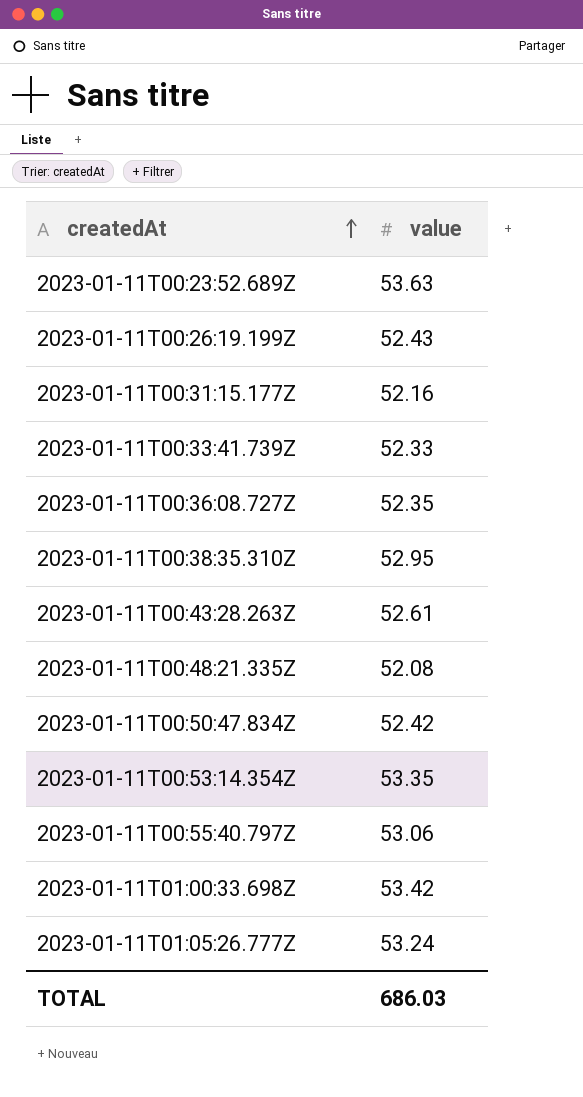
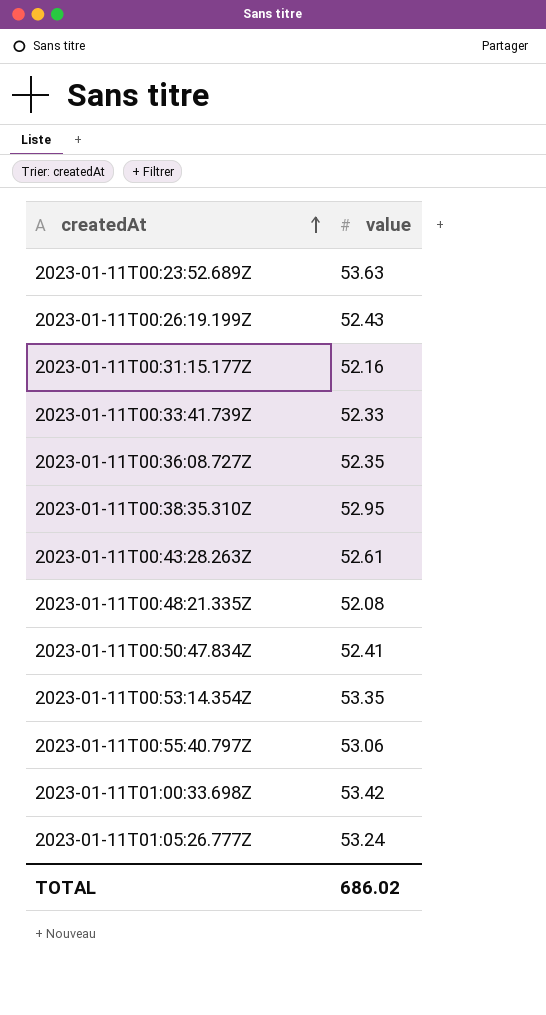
2023-01-11T00:50:47.834Z | value: 52.42 -> 52.41
TOTAL | value: 686.03 -> 686.02

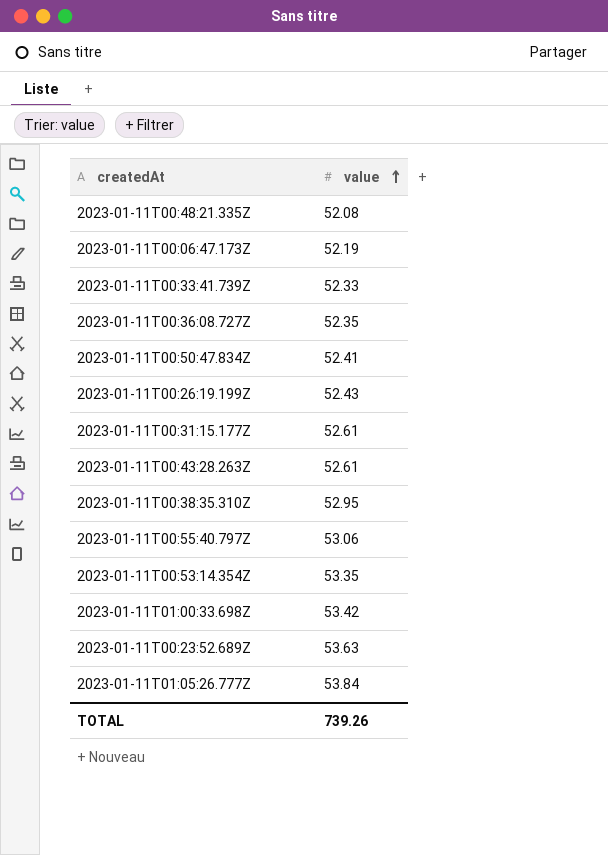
row order: createdAt ascending -> value ascending
row 2023-01-11T00:06:47.173Z: none -> 52.19
2023-01-11T00:31:15.177Z | value: 52.16 -> 52.61
2023-01-11T01:05:26.777Z | value: 53.24 -> 53.84
TOTAL | value: 686.02 -> 739.26

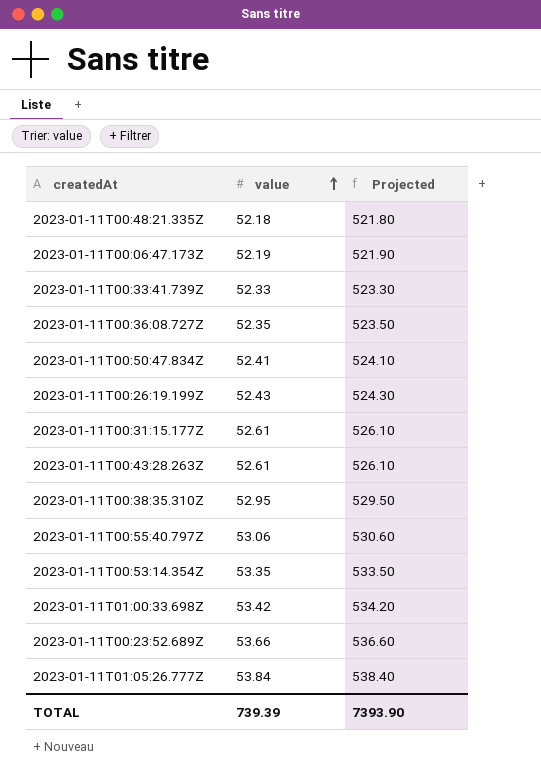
column Projected | formula: none -> [value] * 10
2023-01-11T00:48:21.335Z | value: 52.08 -> 52.18
2023-01-11T00:23:52.689Z | value: 53.63 -> 53.66
TOTAL | value: 739.26 -> 739.39

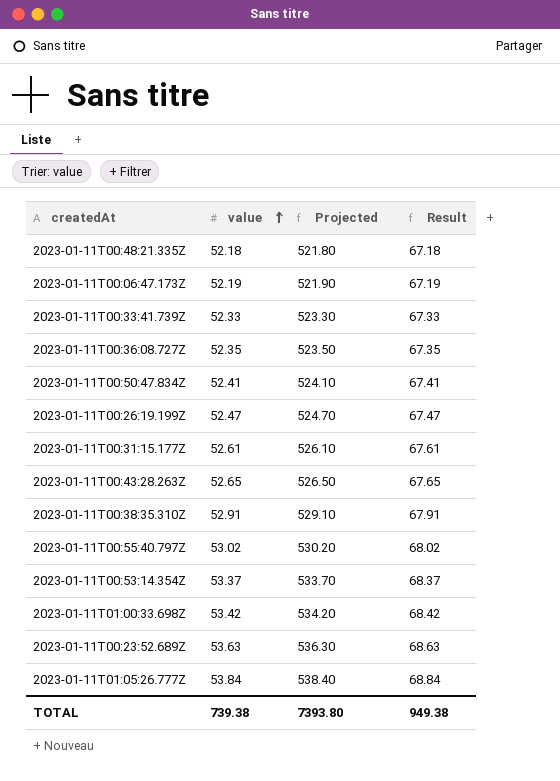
column Result | formula: none -> [value] + 15
2023-01-11T00:26:19.199Z | value: 52.43 -> 52.47
2023-01-11T00:26:19.199Z | Projected: 524.30 -> 524.70
2023-01-11T00:43:28.263Z | value: 52.61 -> 52.65
2023-01-11T00:43:28.263Z | Projected: 526.10 -> 526.50
2023-01-11T00:38:35.310Z | value: 52.95 -> 52.91
2023-01-11T00:38:35.310Z | Projected: 529.50 -> 529.10
2023-01-11T00:55:40.797Z | value: 53.06 -> 53.02
2023-01-11T00:55:40.797Z | Projected: 530.60 -> 530.20
2023-01-11T00:53:14.354Z | value: 53.35 -> 53.37
2023-01-11T00:53:14.354Z | Projected: 533.50 -> 533.70
2023-01-11T00:23:52.689Z | value: 53.66 -> 53.63
2023-01-11T00:23:52.689Z | Projected: 536.60 -> 536.30
TOTAL | value: 739.39 -> 739.38
TOTAL | Projected: 7393.90 -> 7393.80

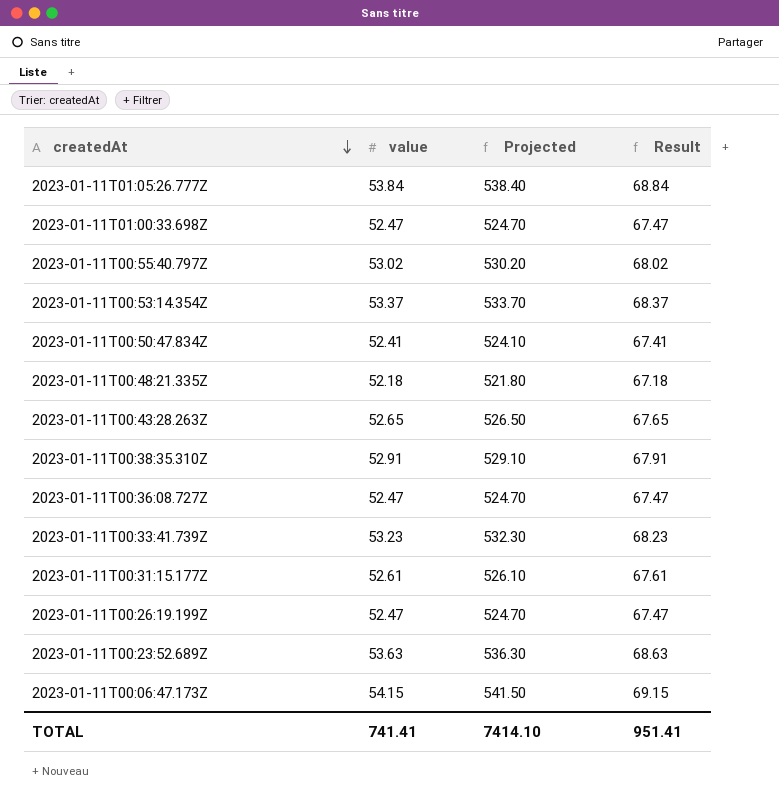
row order: value ascending -> createdAt descending
2023-01-11T01:00:33.698Z | value: 53.42 -> 52.47
2023-01-11T01:00:33.698Z | Projected: 534.20 -> 524.70
2023-01-11T01:00:33.698Z | Result: 68.42 -> 67.47
2023-01-11T00:36:08.727Z | value: 52.35 -> 52.47
2023-01-11T00:36:08.727Z | Projected: 523.50 -> 524.70
2023-01-11T00:36:08.727Z | Result: 67.35 -> 67.47
2023-01-11T00:33:41.739Z | value: 52.33 -> 53.23
2023-01-11T00:33:41.739Z | Projected: 523.30 -> 532.30
2023-01-11T00:33:41.739Z | Result: 67.33 -> 68.23
2023-01-11T00:06:47.173Z | value: 52.19 -> 54.15
2023-01-11T00:06:47.173Z | Projected: 521.90 -> 541.50
2023-01-11T00:06:47.173Z | Result: 67.19 -> 69.15
TOTAL | value: 739.38 -> 741.41
TOTAL | Projected: 7393.80 -> 7414.10
TOTAL | Result: 949.38 -> 951.41

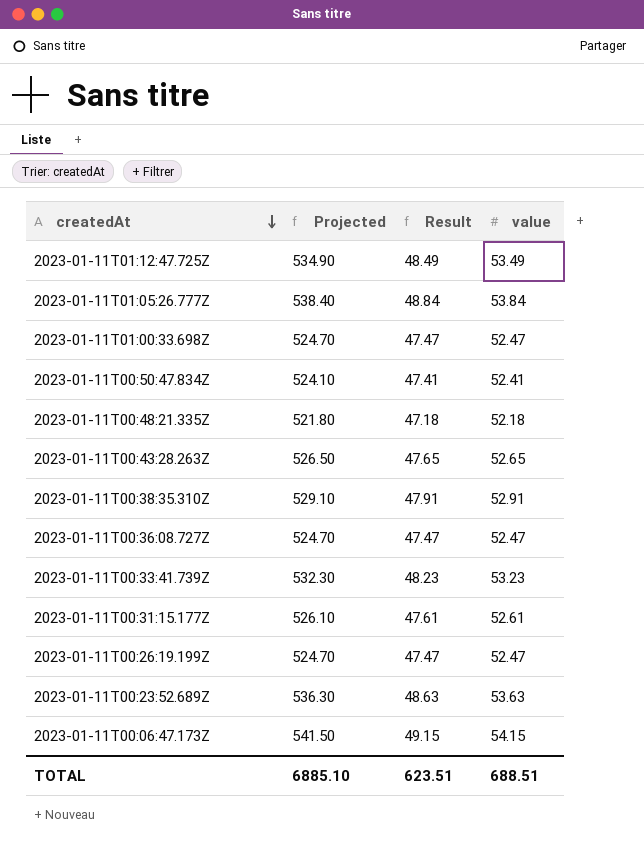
column Result | formula: [value] + 15 -> [value] - 5
column value | position: 2 -> 4
row 2023-01-11T00:55:40.797Z: 53.02 | 530.20 | 68.02 -> none
row 2023-01-11T00:53:14.354Z: 53.37 | 533.70 | 68.37 -> none
row 2023-01-11T01:12:47.725Z: none -> 534.90 | 48.49 | 53.49
TOTAL | Projected: 7414.10 -> 6885.10
TOTAL | Result: 951.41 -> 623.51
TOTAL | value: 741.41 -> 688.51

